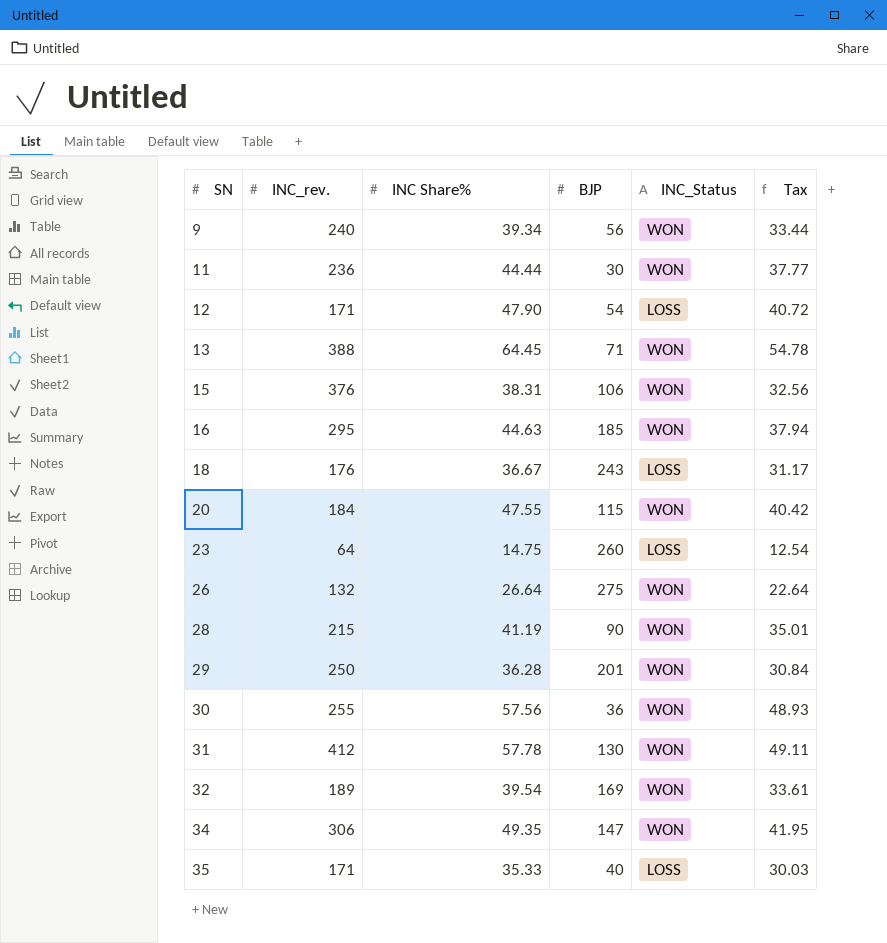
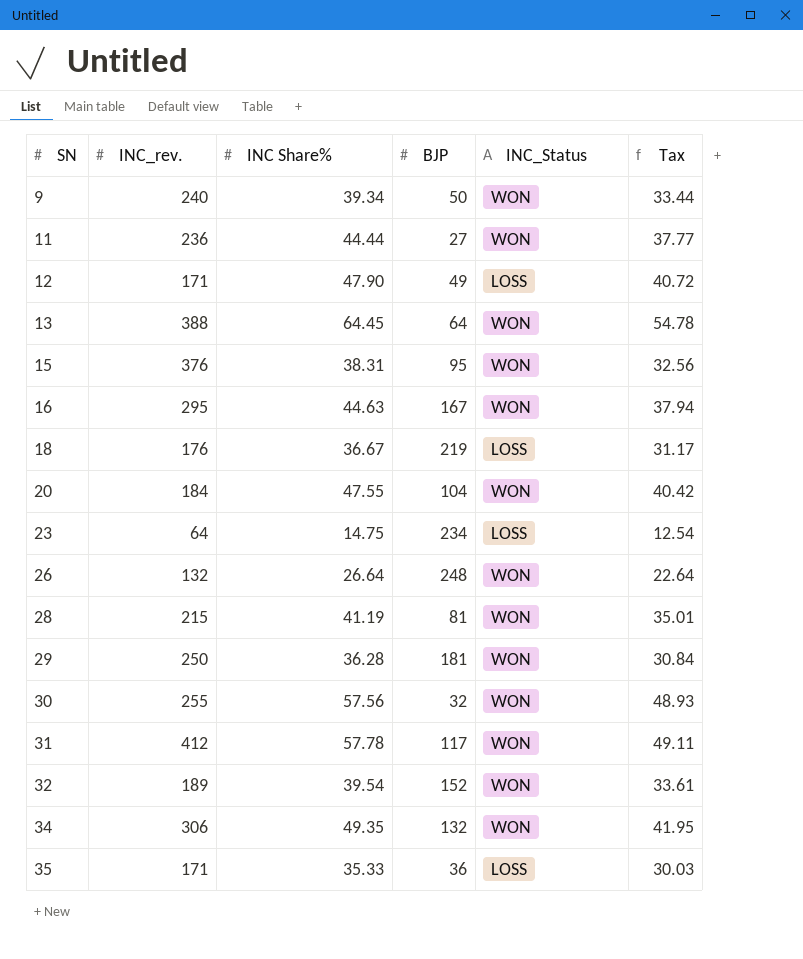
9 | BJP: 56 -> 50
11 | BJP: 30 -> 27
12 | BJP: 54 -> 49
13 | BJP: 71 -> 64
15 | BJP: 106 -> 95
16 | BJP: 185 -> 167
18 | BJP: 243 -> 219
20 | BJP: 115 -> 104
23 | BJP: 260 -> 234
26 | BJP: 275 -> 248
28 | BJP: 90 -> 81
29 | BJP: 201 -> 181
30 | BJP: 36 -> 32
31 | BJP: 130 -> 117
32 | BJP: 169 -> 152
34 | BJP: 147 -> 132
35 | BJP: 40 -> 36

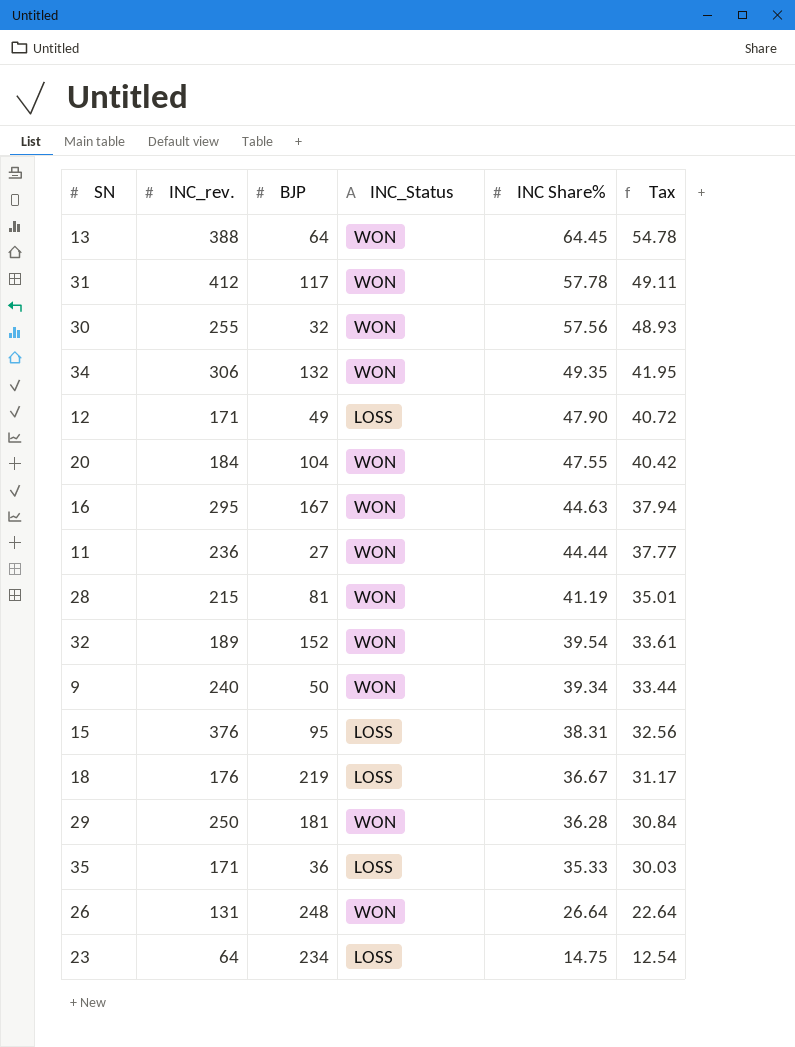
row order: SN ascending -> INC Share% descending
column INC Share% | position: 3 -> 5
15 | INC_Status: WON -> LOSS
26 | INC_rev.: 132 -> 131

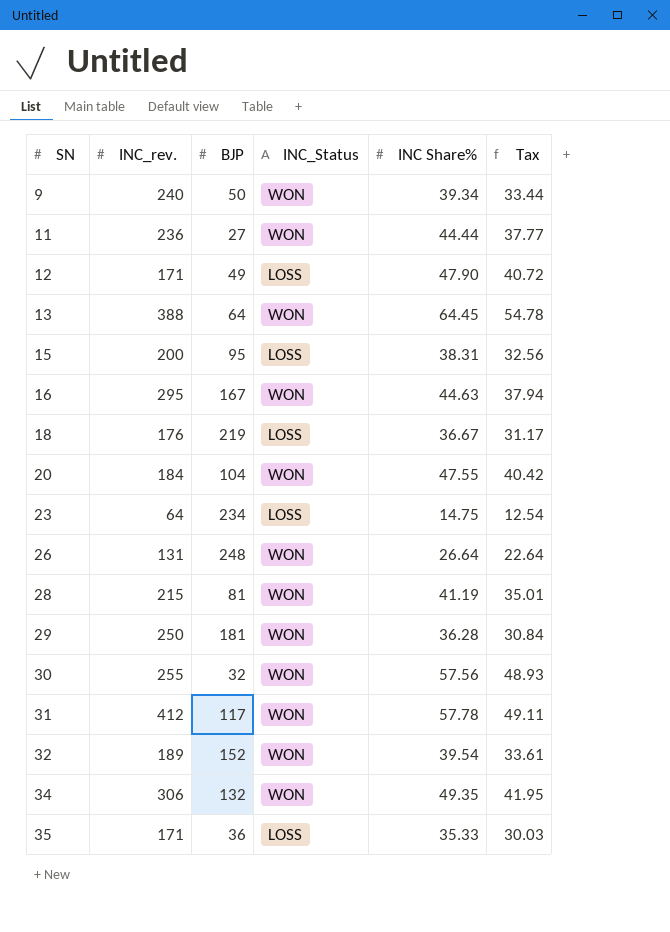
row order: INC Share% descending -> SN ascending
15 | INC_rev.: 376 -> 200

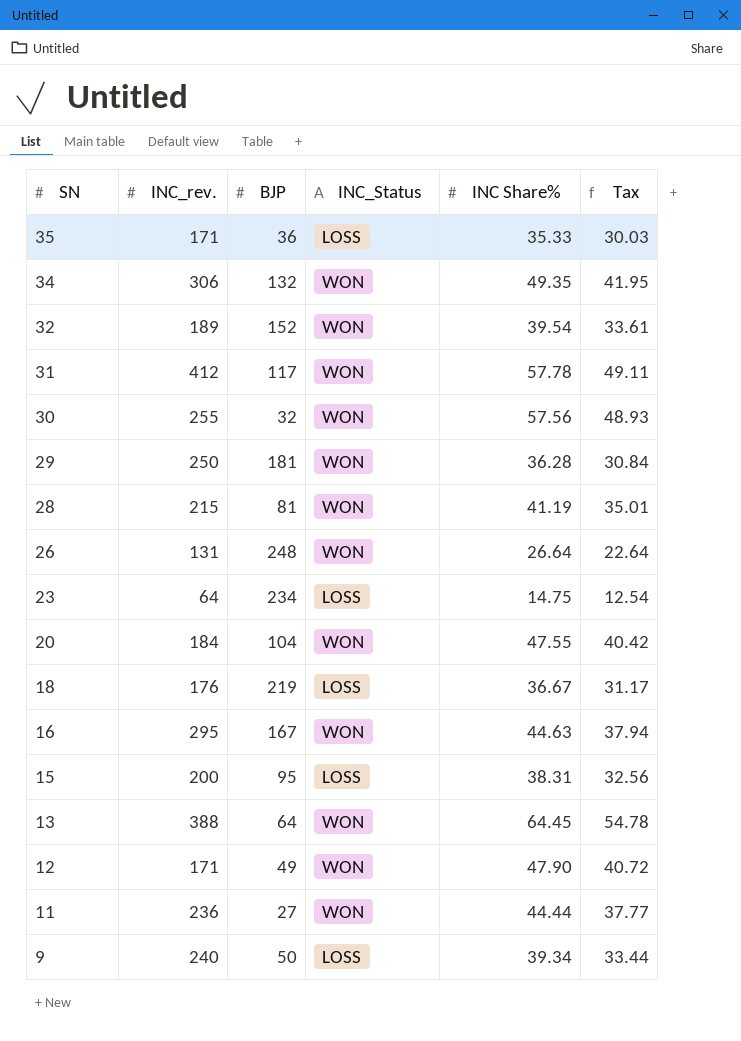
row order: SN ascending -> SN descending
12 | INC_Status: LOSS -> WON
9 | INC_Status: WON -> LOSS

